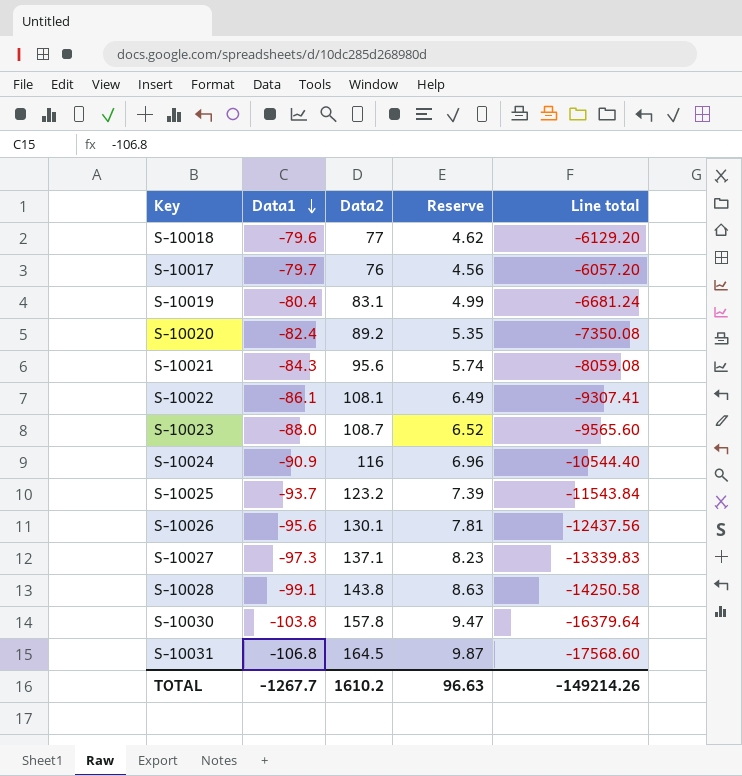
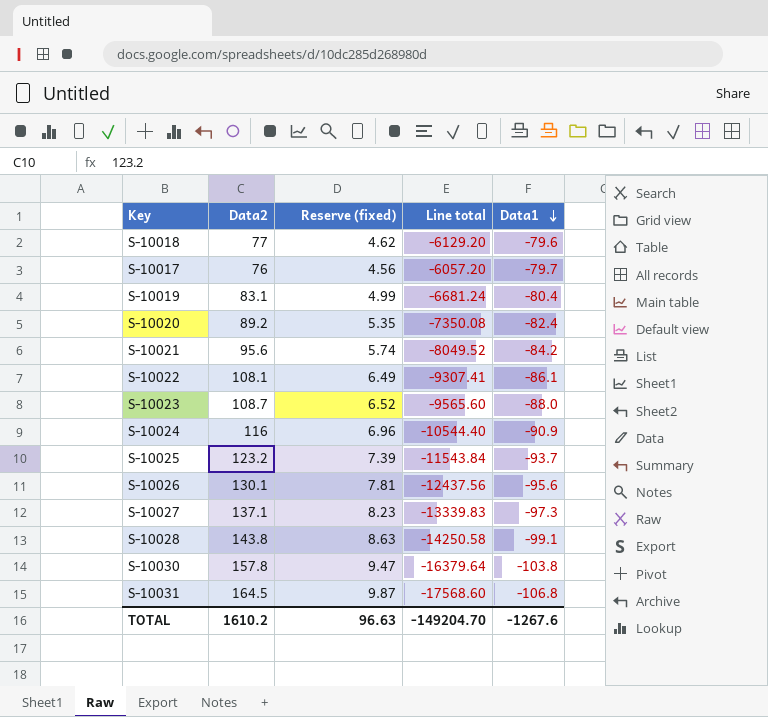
column name: Reserve -> Reserve (fixed)
column Data1 | position: 2 -> 5
S-10021 | Line total: -8059.08 -> -8049.52
S-10021 | Data1: -84.3 -> -84.2
TOTAL | Line total: -149214.26 -> -149204.70
TOTAL | Data1: -1267.7 -> -1267.6

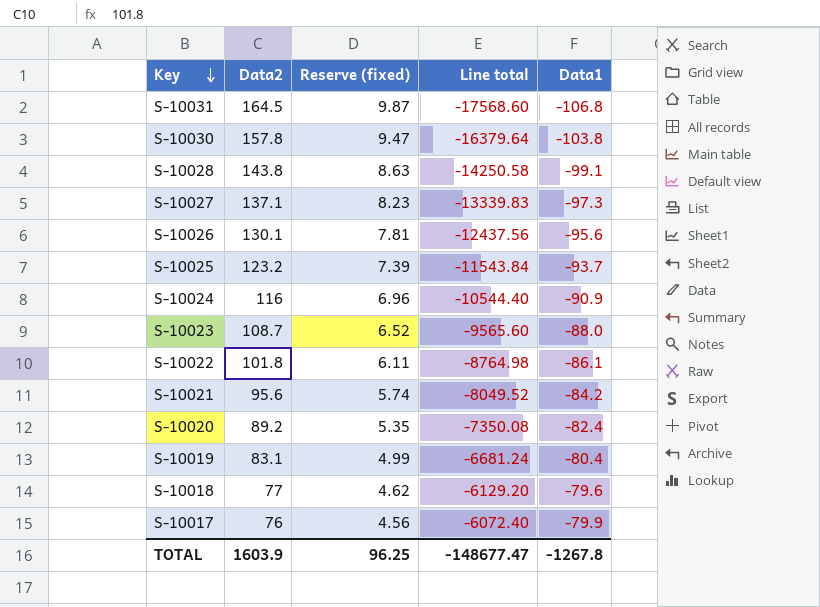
row order: Data1 descending -> Key descending
S-10022 | Data2: 108.1 -> 101.8
S-10022 | Reserve (fixed): 6.49 -> 6.11
S-10022 | Line total: -9307.41 -> -8764.98
S-10017 | Line total: -6057.20 -> -6072.40
S-10017 | Data1: -79.7 -> -79.9
TOTAL | Data2: 1610.2 -> 1603.9
TOTAL | Reserve (fixed): 96.63 -> 96.25
TOTAL | Line total: -149204.70 -> -148677.47
TOTAL | Data1: -1267.6 -> -1267.8

